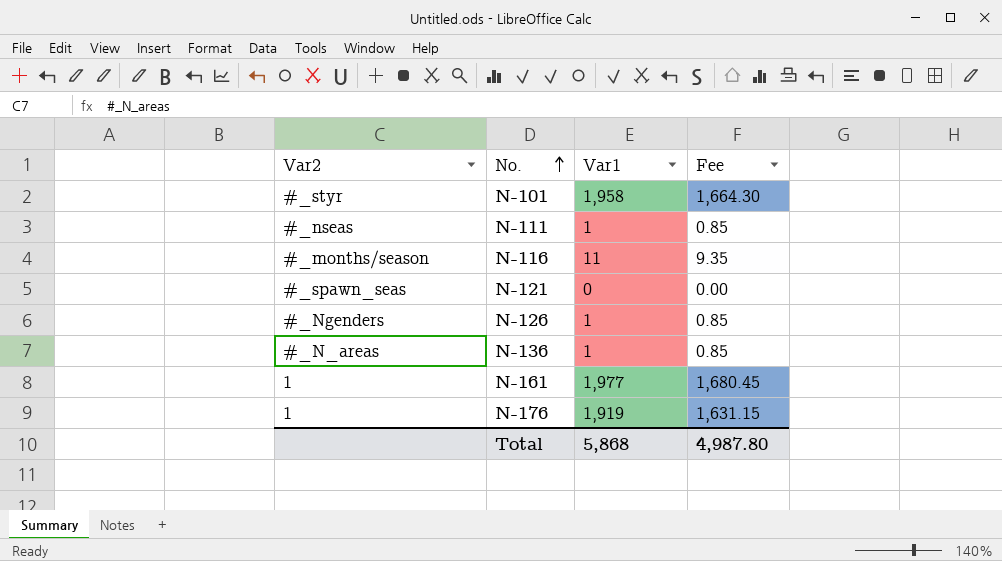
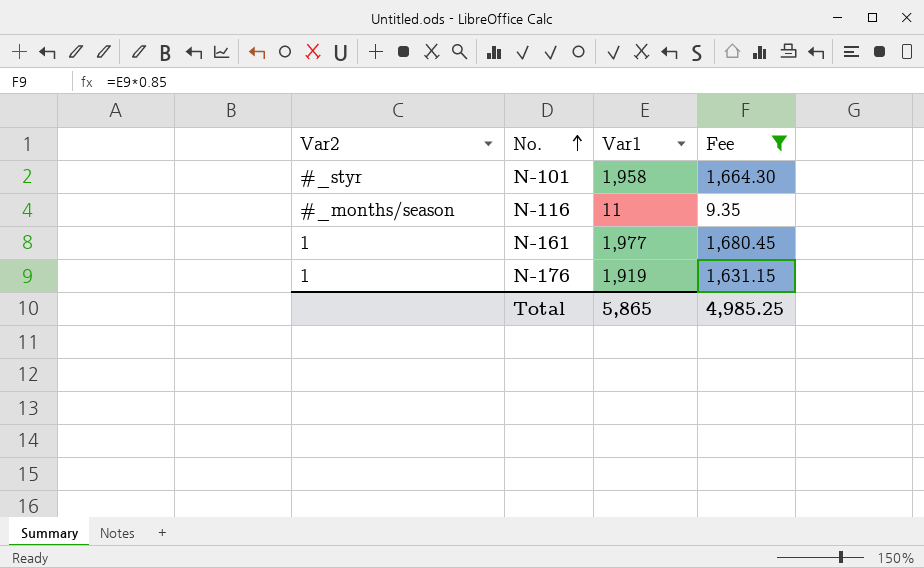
filter: none -> Fee >= 9.35
Total | Var1: 5,868 -> 5,865
Total | Fee: 4,987.80 -> 4,985.25

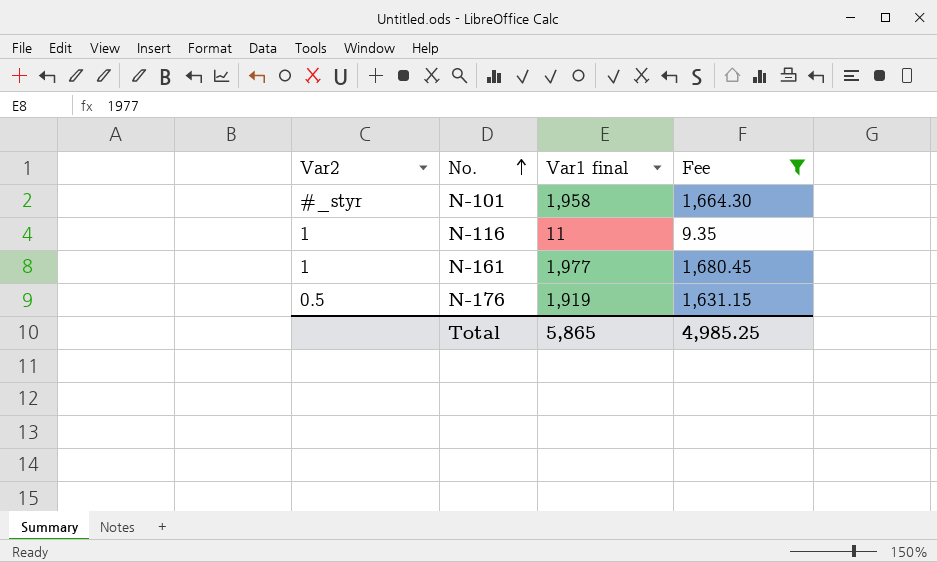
column name: Var1 -> Var1 final
N-116 | Var2: #_months/season -> 1
N-176 | Var2: 1 -> 0.5

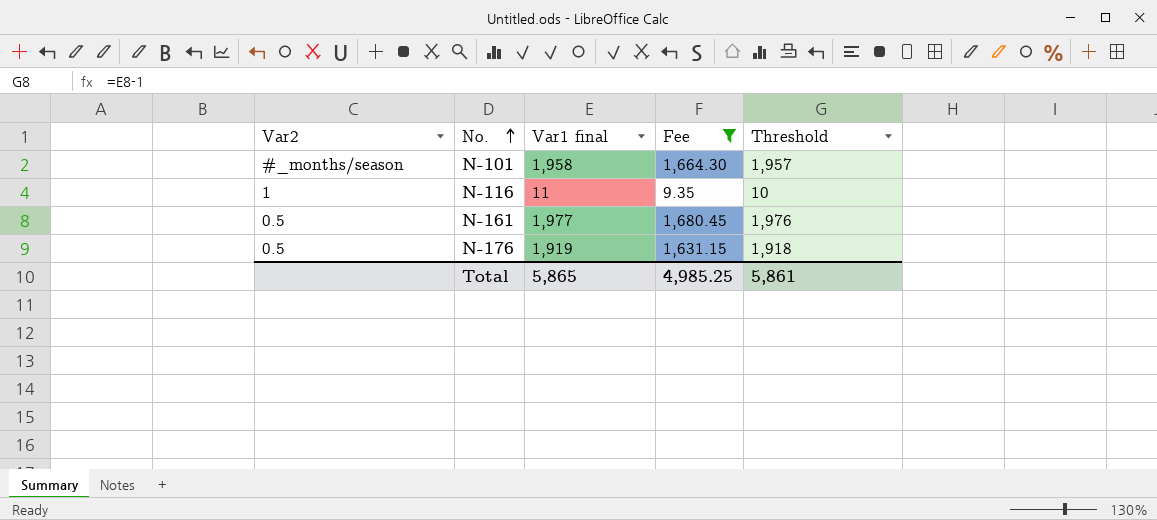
column Threshold | formula: none -> [Var1 final] - 1
N-101 | Var2: #_styr -> #_months/season
N-161 | Var2: 1 -> 0.5

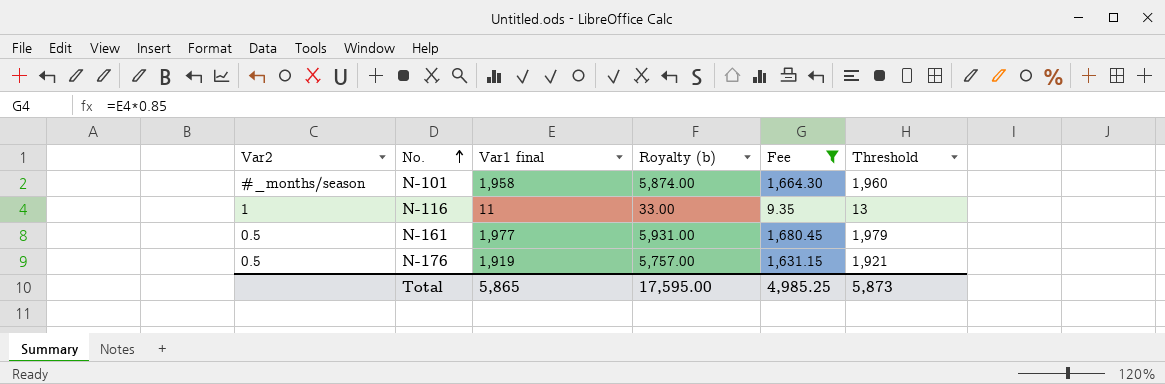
column Royalty (b) | formula: none -> [Var1 final] * 3
column Threshold | formula: [Var1 final] - 1 -> [Var1 final] + 2
Total | Threshold: 5,861 -> 5,873

